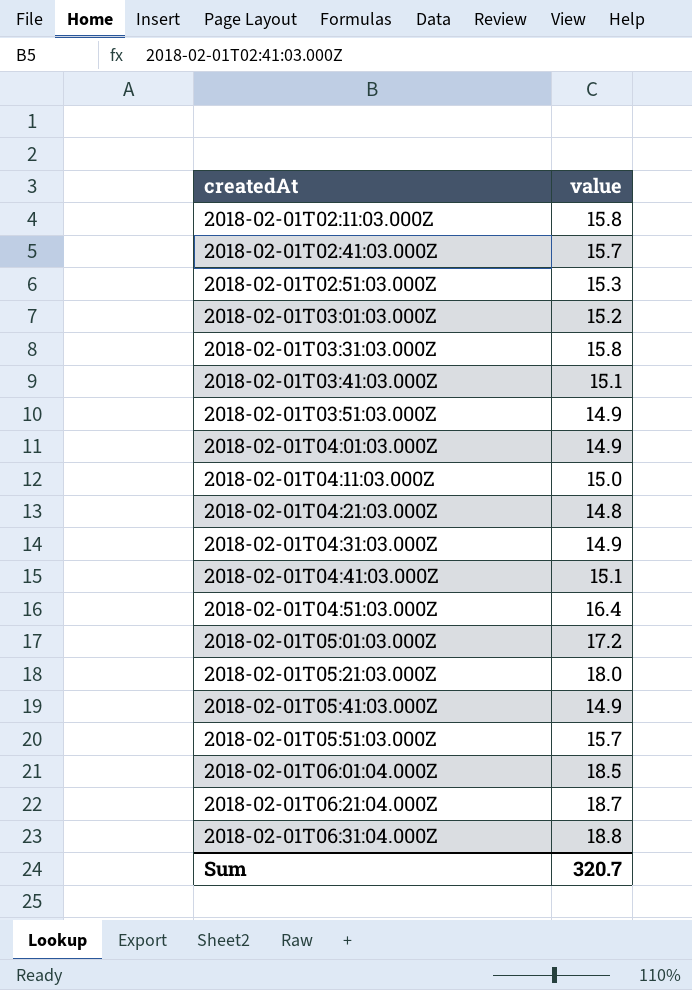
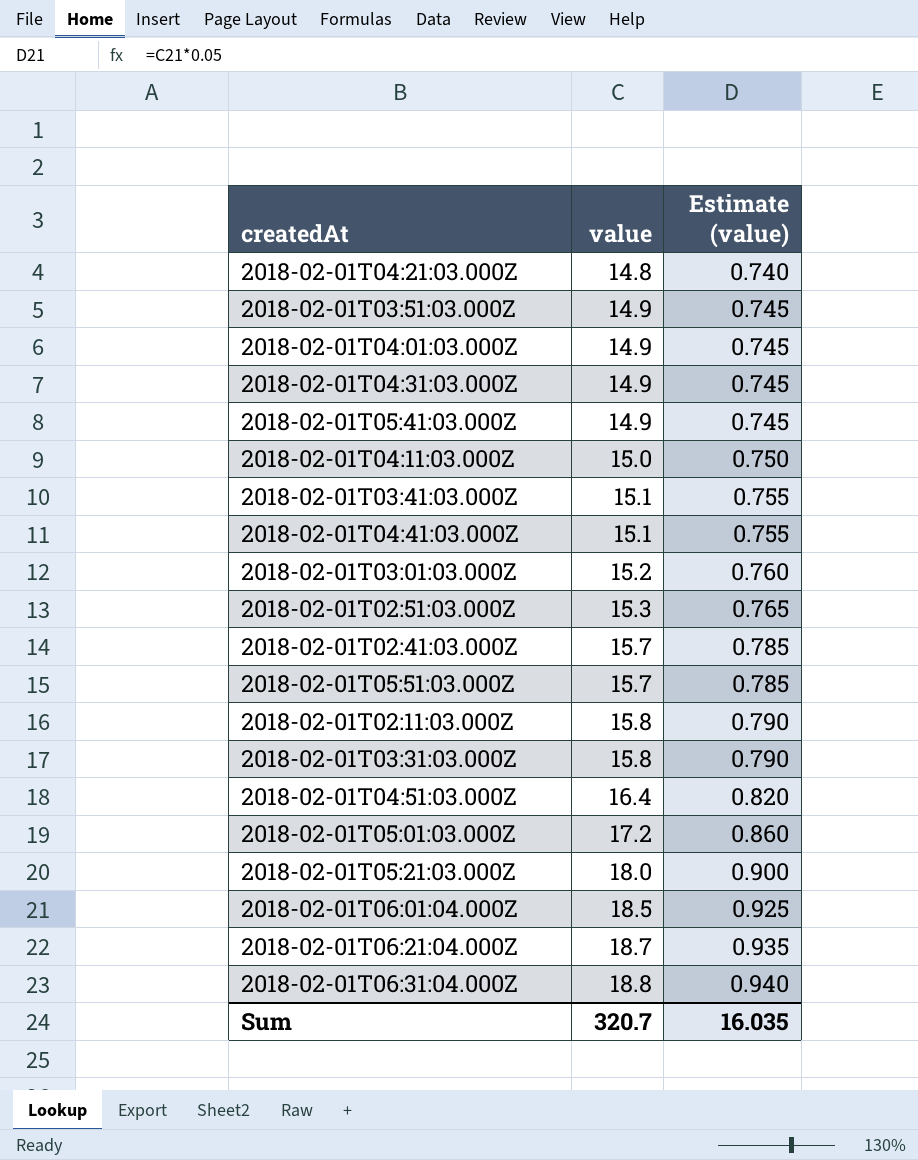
row order: createdAt ascending -> value ascending
column Estimate (value) | formula: none -> [value] * 0.05

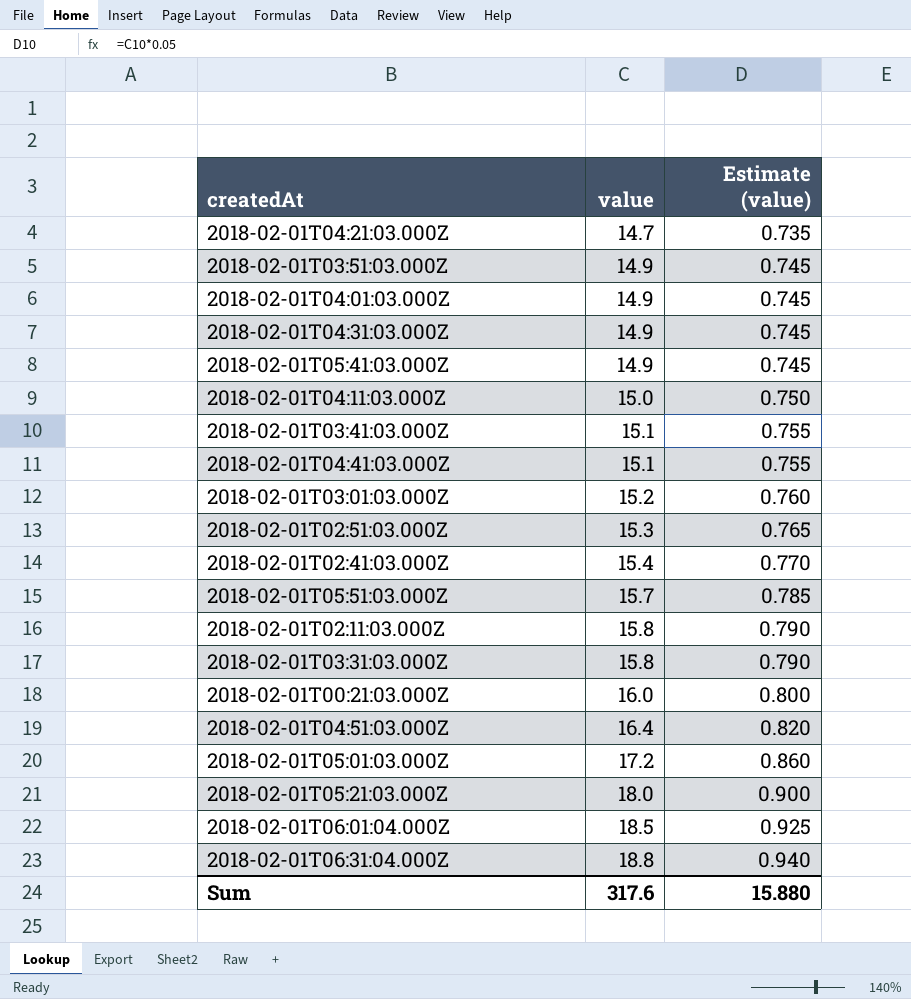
row 2018-02-01T06:21:04.000Z: 18.7 | 0.935 -> none
2018-02-01T04:21:03.000Z | value: 14.8 -> 14.7
2018-02-01T04:21:03.000Z | Estimate (value): 0.740 -> 0.735
2018-02-01T02:41:03.000Z | value: 15.7 -> 15.4
2018-02-01T02:41:03.000Z | Estimate (value): 0.785 -> 0.770
row 2018-02-01T00:21:03.000Z: none -> 16.0 | 0.800
Sum | value: 320.7 -> 317.6
Sum | Estimate (value): 16.035 -> 15.880

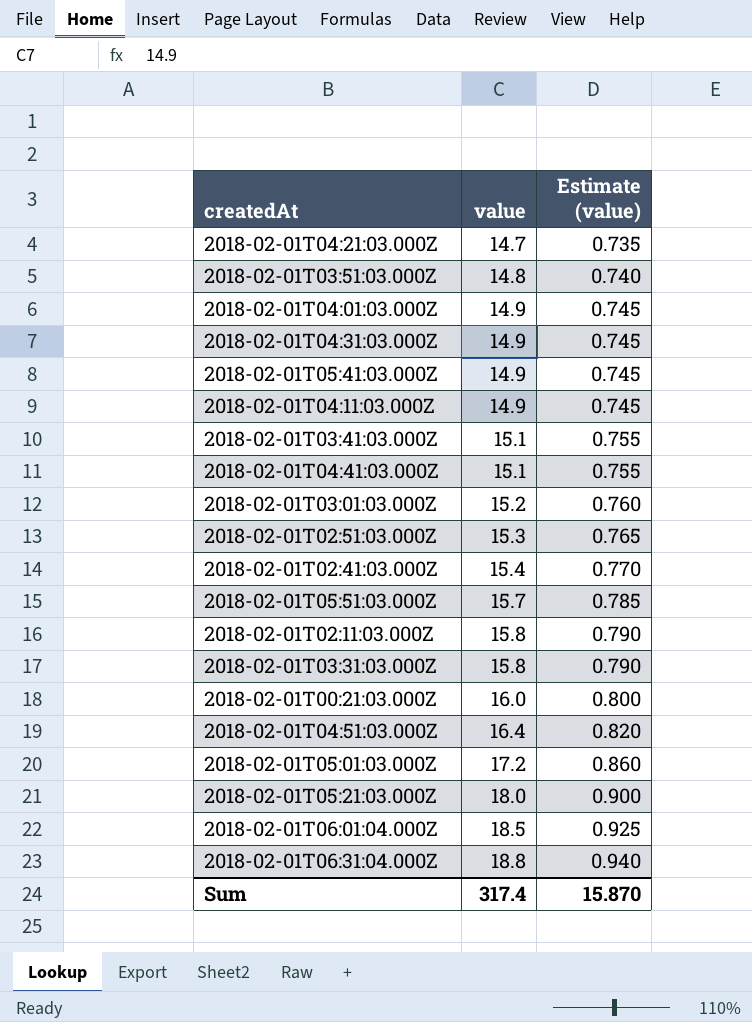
2018-02-01T03:51:03.000Z | value: 14.9 -> 14.8
2018-02-01T03:51:03.000Z | Estimate (value): 0.745 -> 0.740
2018-02-01T04:11:03.000Z | value: 15.0 -> 14.9
2018-02-01T04:11:03.000Z | Estimate (value): 0.750 -> 0.745
Sum | value: 317.6 -> 317.4
Sum | Estimate (value): 15.880 -> 15.870

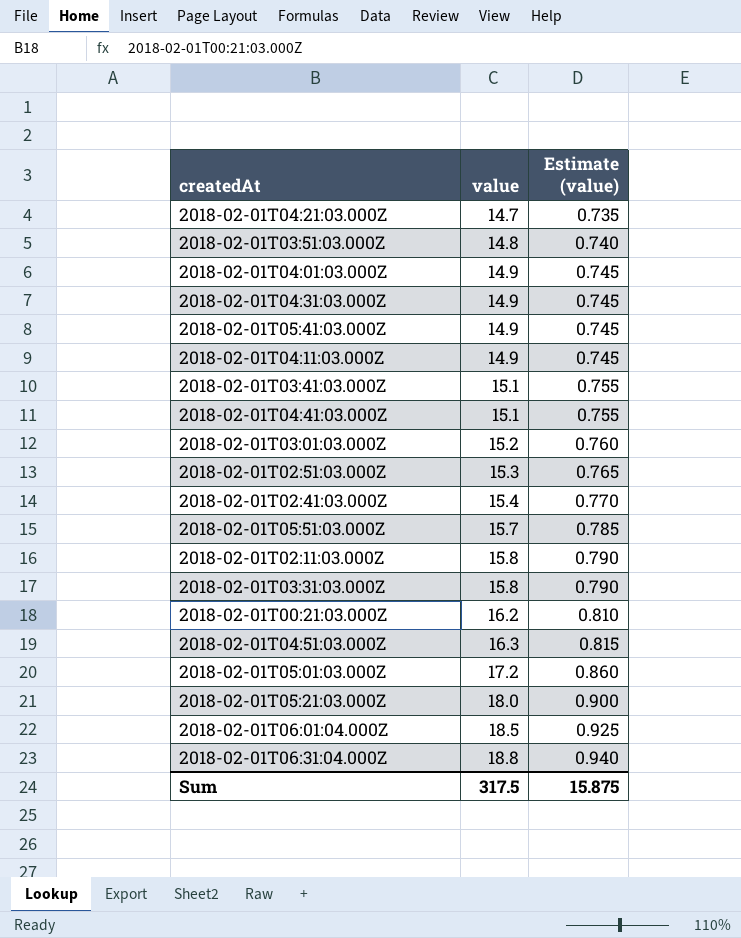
2018-02-01T00:21:03.000Z | value: 16.0 -> 16.2
2018-02-01T00:21:03.000Z | Estimate (value): 0.800 -> 0.810
2018-02-01T04:51:03.000Z | value: 16.4 -> 16.3
2018-02-01T04:51:03.000Z | Estimate (value): 0.820 -> 0.815
Sum | value: 317.4 -> 317.5
Sum | Estimate (value): 15.870 -> 15.875

